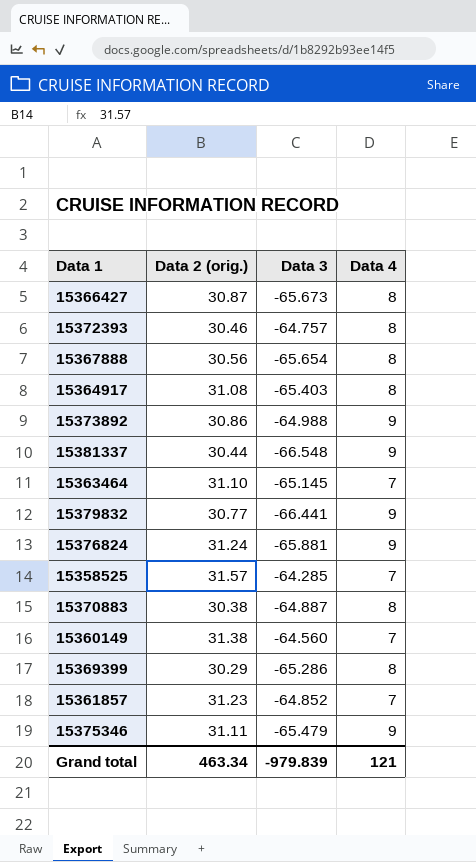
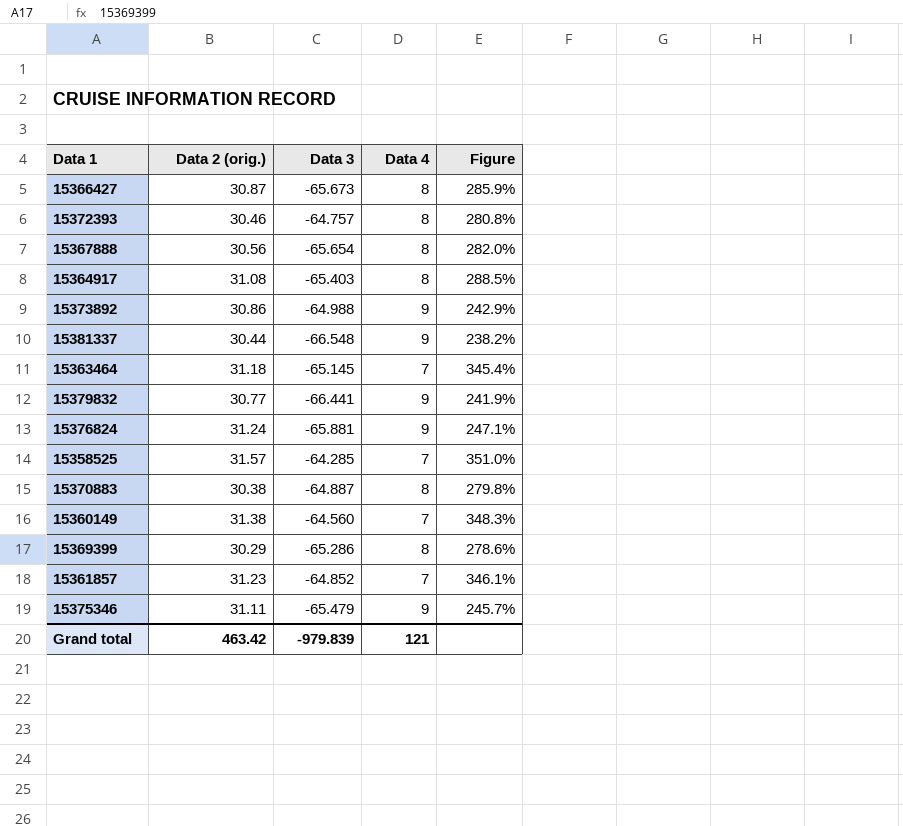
column Figure | formula: none -> ([Data 2 (orig.)] - [Data 4]) / [Data 4]
15363464 | Data 2 (orig.): 31.10 -> 31.18
Grand total | Data 2 (orig.): 463.34 -> 463.42

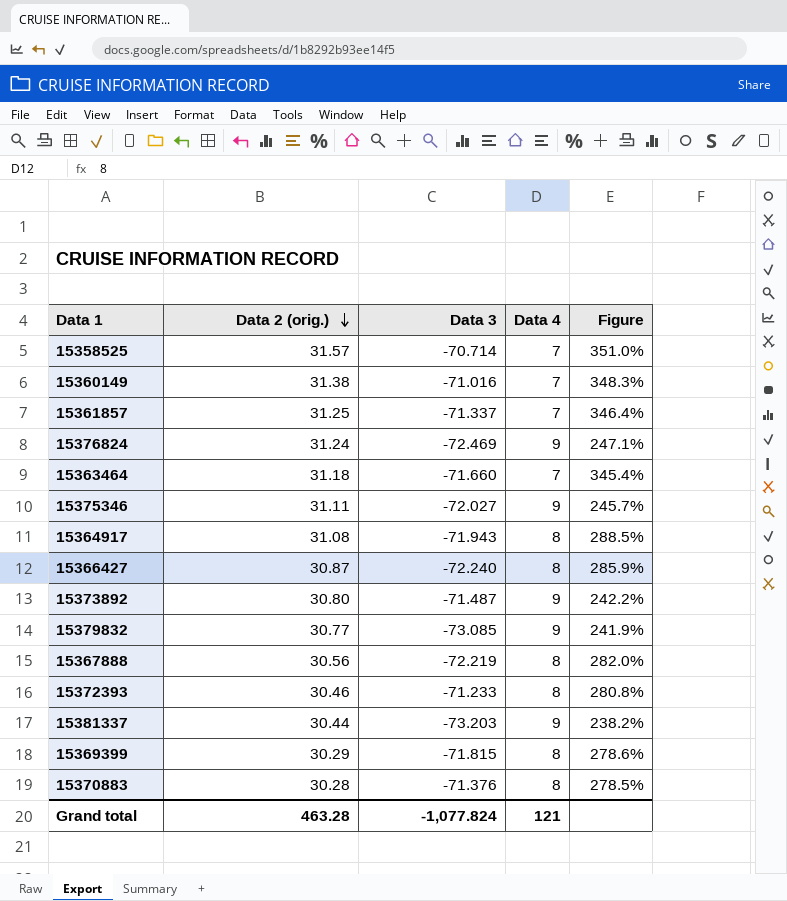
row order: none -> Data 2 (orig.) descending
15358525 | Data 3: -64.285 -> -70.714
15360149 | Data 3: -64.560 -> -71.016
15361857 | Data 2 (orig.): 31.23 -> 31.25
15361857 | Data 3: -64.852 -> -71.337
15361857 | Figure: 346.1% -> 346.4%
15376824 | Data 3: -65.881 -> -72.469
15363464 | Data 3: -65.145 -> -71.660
15375346 | Data 3: -65.479 -> -72.027
15364917 | Data 3: -65.403 -> -71.943
15366427 | Data 3: -65.673 -> -72.240
15373892 | Data 2 (orig.): 30.86 -> 30.80
15373892 | Data 3: -64.988 -> -71.487
15373892 | Figure: 242.9% -> 242.2%
15379832 | Data 3: -66.441 -> -73.085
15367888 | Data 3: -65.654 -> -72.219
15372393 | Data 3: -64.757 -> -71.233
15381337 | Data 3: -66.548 -> -73.203
15369399 | Data 3: -65.286 -> -71.815
15370883 | Data 2 (orig.): 30.38 -> 30.28
15370883 | Data 3: -64.887 -> -71.376
15370883 | Figure: 279.8% -> 278.5%
Grand total | Data 2 (orig.): 463.42 -> 463.28
Grand total | Data 3: -979.839 -> -1,077.824

